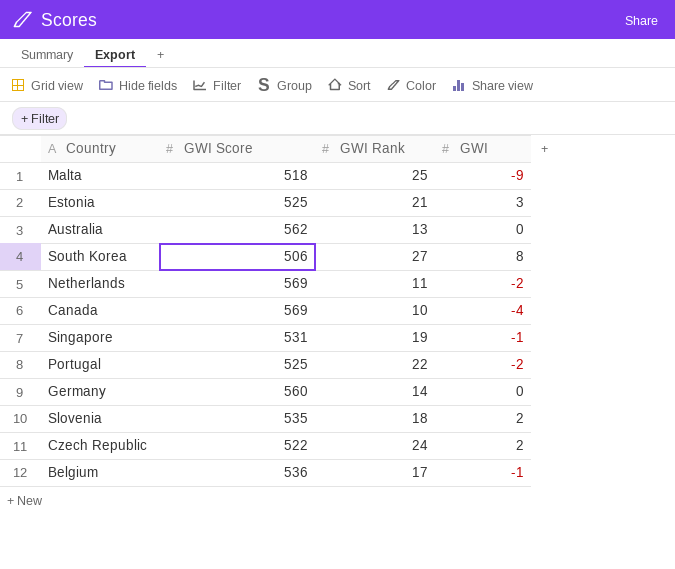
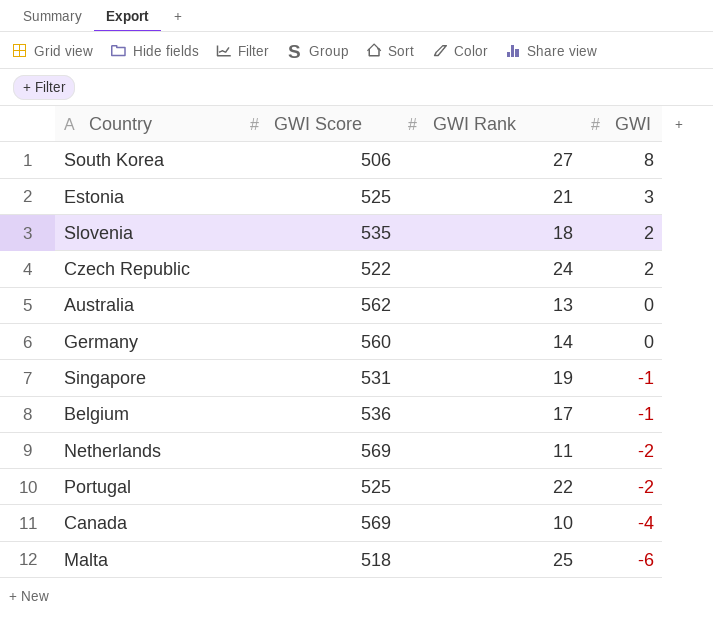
row order: none -> GWI descending
Malta | GWI: -9 -> -6

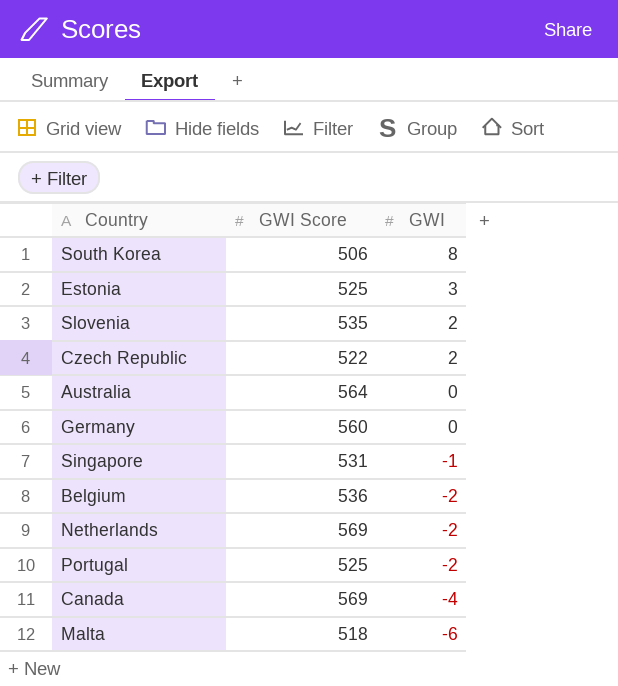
column GWI Rank | position: 3 -> none
Australia | GWI Score: 562 -> 564
Belgium | GWI: -1 -> -2

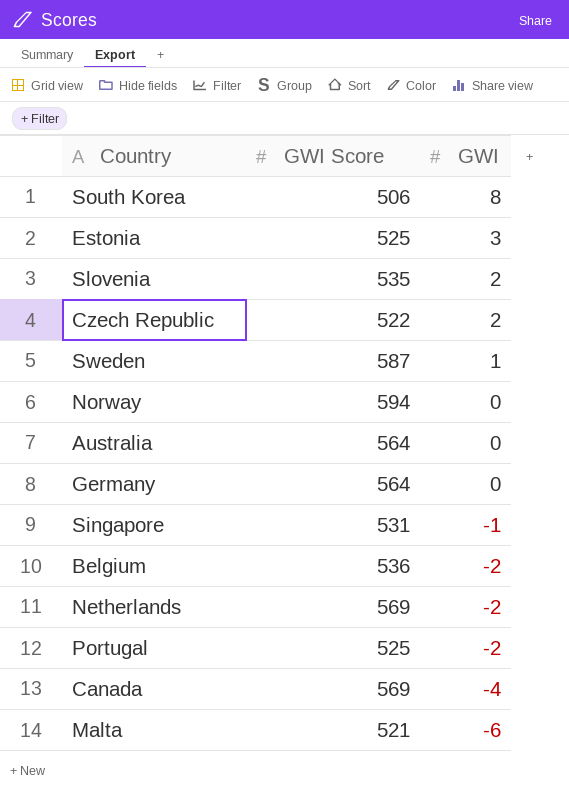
row Sweden: none -> 587 | 1
row Norway: none -> 594 | 0
Germany | GWI Score: 560 -> 564
Malta | GWI Score: 518 -> 521

